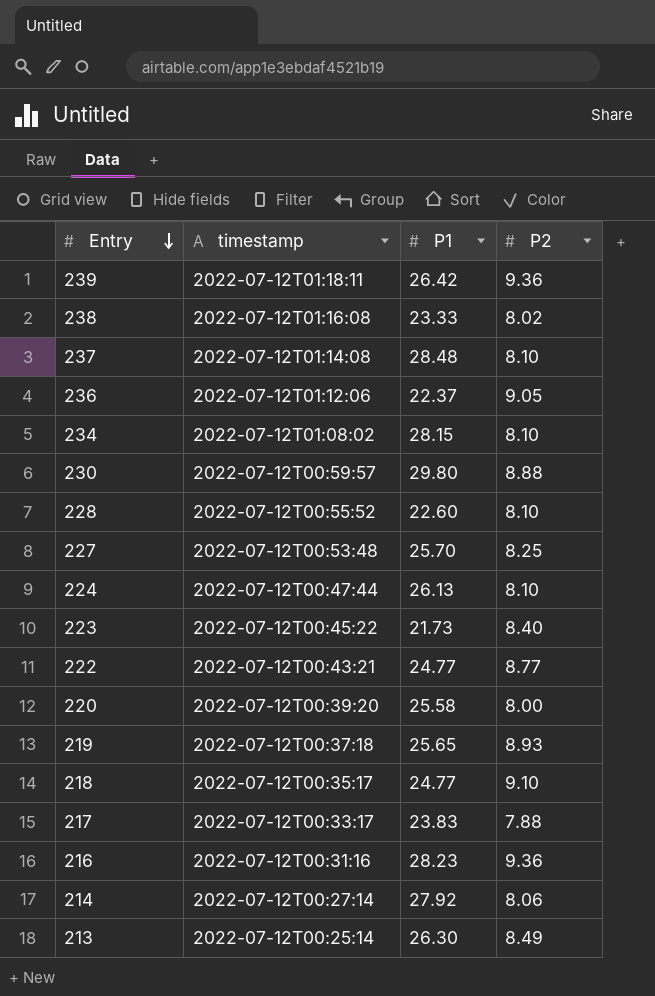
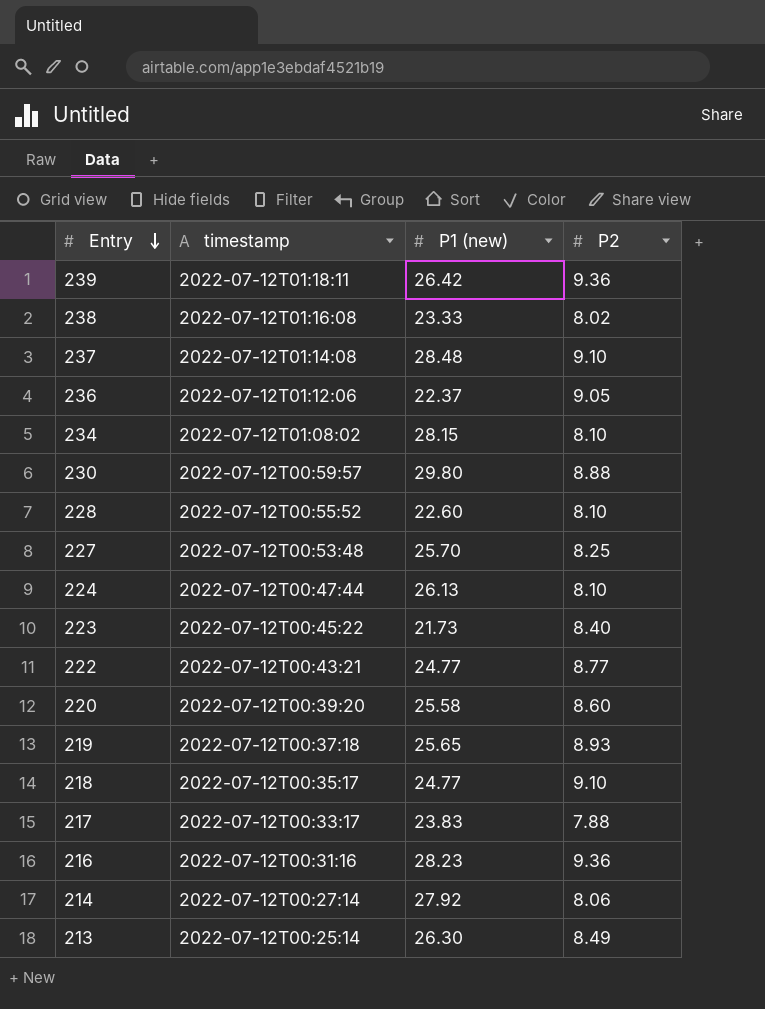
column name: P1 -> P1 (new)
237 | P2: 8.10 -> 9.10
220 | P2: 8.00 -> 8.60

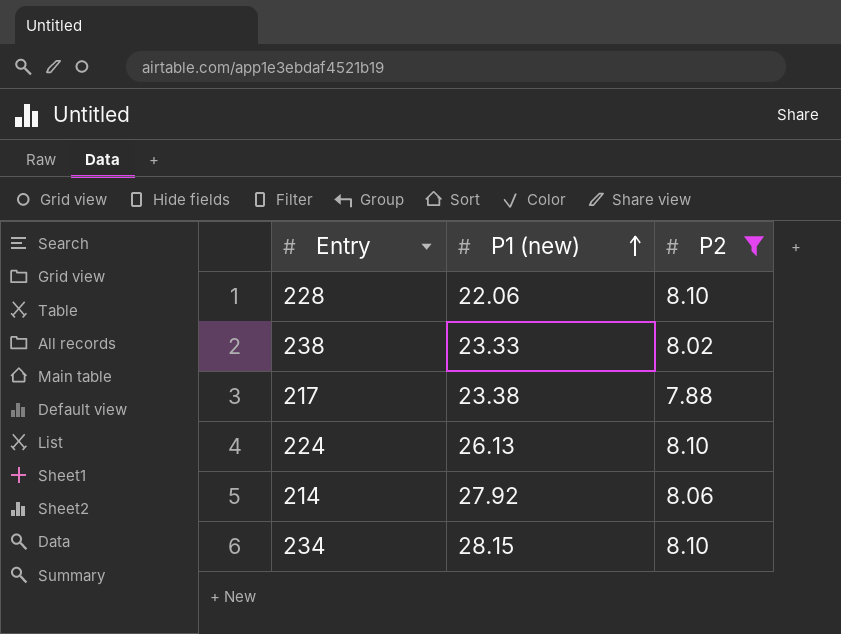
filter: none -> P2 <= 8.10
row order: Entry descending -> P1 (new) ascending
column timestamp | position: 2 -> none
228 | P1 (new): 22.60 -> 22.06
217 | P1 (new): 23.83 -> 23.38

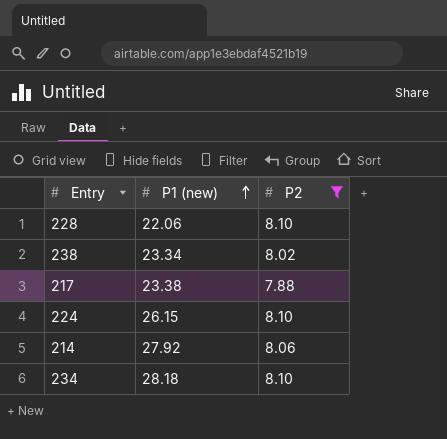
238 | P1 (new): 23.33 -> 23.34
224 | P1 (new): 26.13 -> 26.15
234 | P1 (new): 28.15 -> 28.18

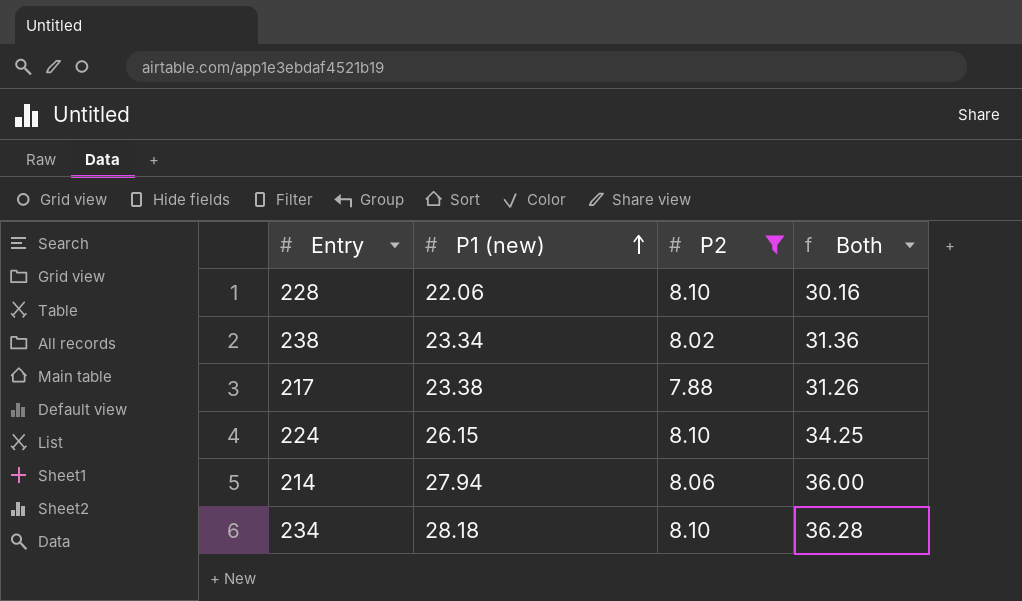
column Both | formula: none -> [P1 (new)] + [P2]
214 | P1 (new): 27.92 -> 27.94

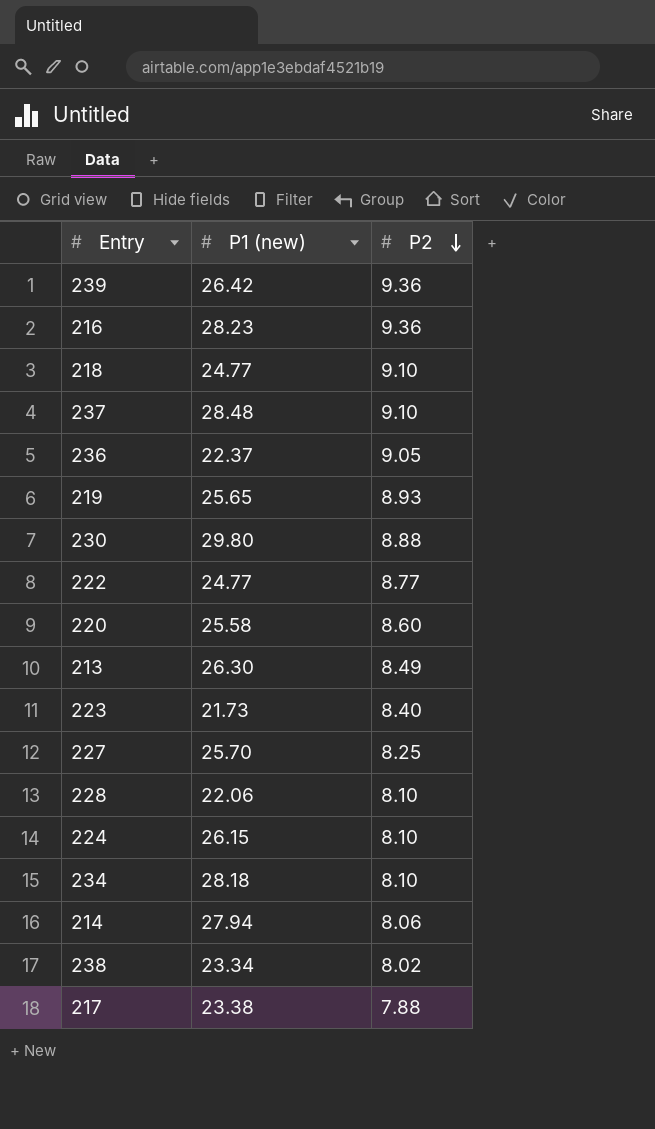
filter: P2 <= 8.10 -> none
row order: P1 (new) ascending -> P2 descending
column Both | formula: [P1 (new)] + [P2] -> none

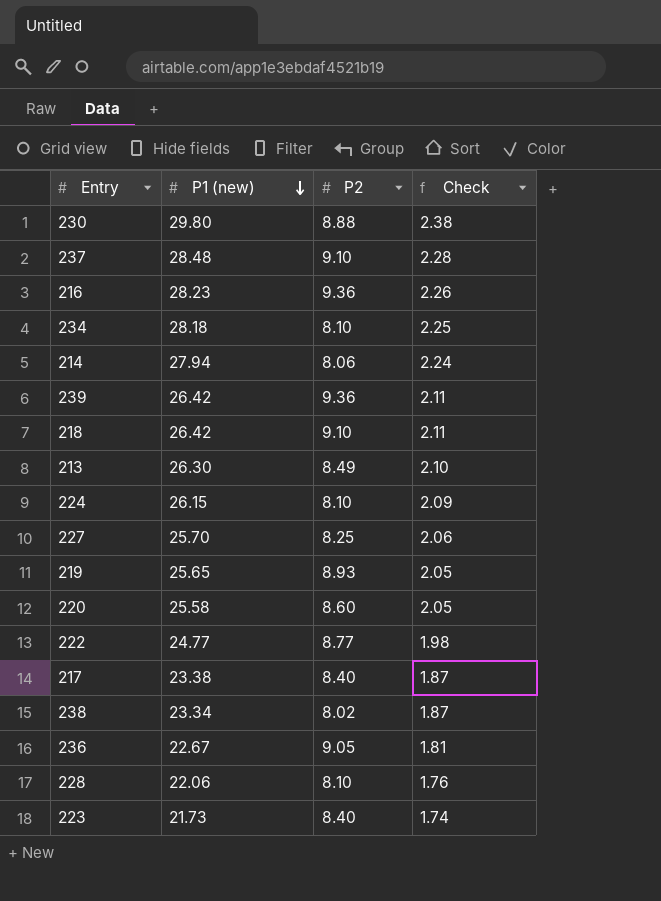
row order: P2 descending -> P1 (new) descending
column Check | formula: none -> [P1 (new)] * 0.08
218 | P1 (new): 24.77 -> 26.42
217 | P2: 7.88 -> 8.40
236 | P1 (new): 22.37 -> 22.67

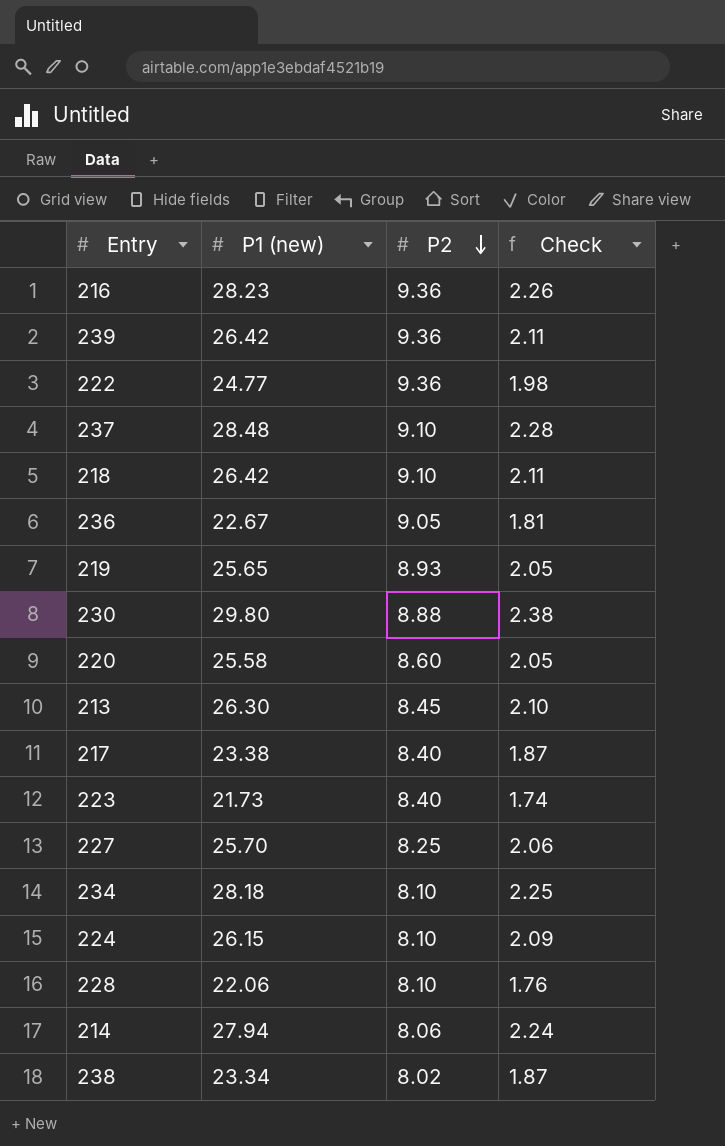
row order: P1 (new) descending -> P2 descending
222 | P2: 8.77 -> 9.36
213 | P2: 8.49 -> 8.45

